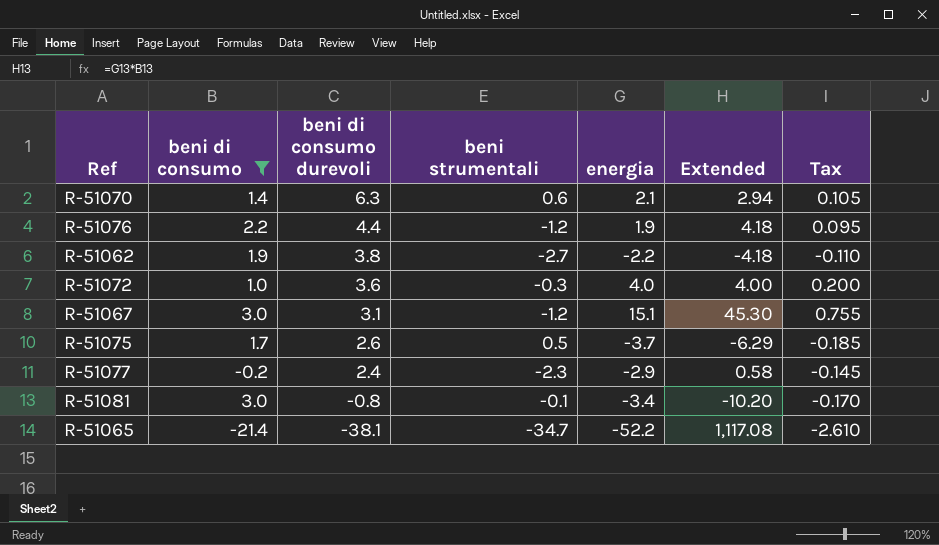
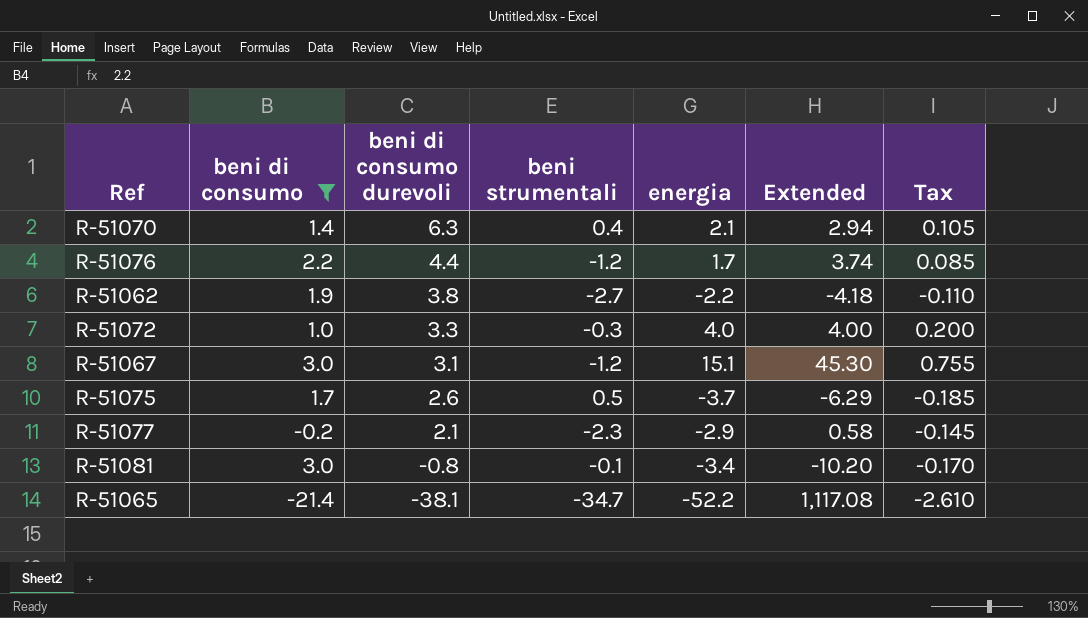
R-51070 | beni strumentali: 0.6 -> 0.4
R-51076 | energia: 1.9 -> 1.7
R-51076 | Extended: 4.18 -> 3.74
R-51076 | Tax: 0.095 -> 0.085
R-51072 | beni di consumo durevoli: 3.6 -> 3.3
R-51077 | beni di consumo durevoli: 2.4 -> 2.1

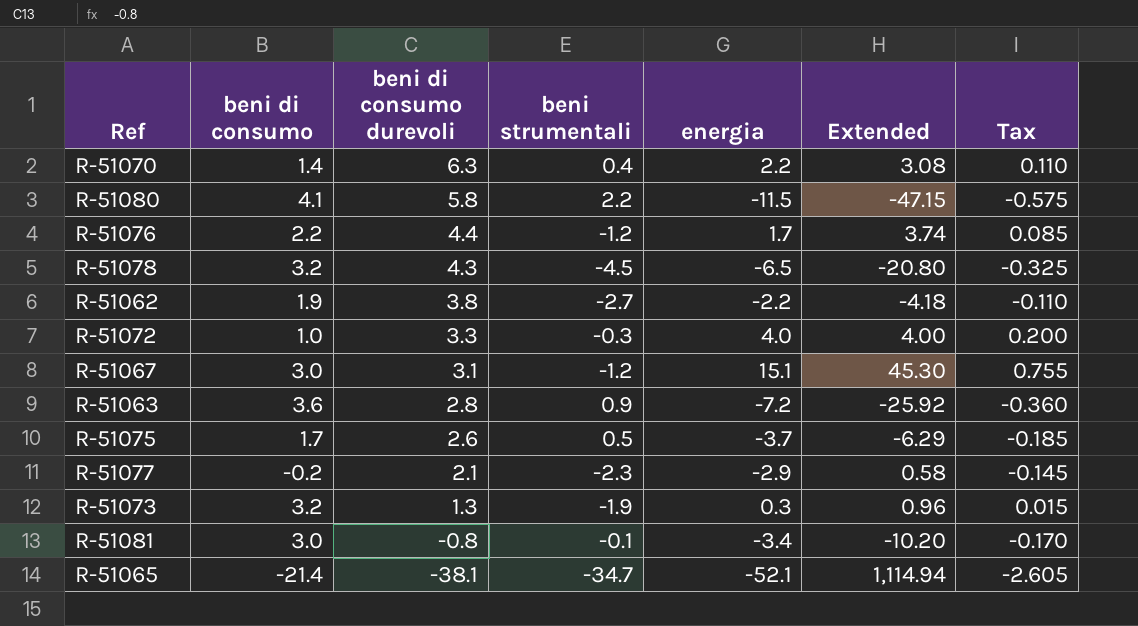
filter: beni di consumo <= 3.0 -> none
R-51070 | energia: 2.1 -> 2.2
R-51070 | Extended: 2.94 -> 3.08
R-51070 | Tax: 0.105 -> 0.110
R-51065 | energia: -52.2 -> -52.1
R-51065 | Extended: 1,117.08 -> 1,114.94
R-51065 | Tax: -2.610 -> -2.605

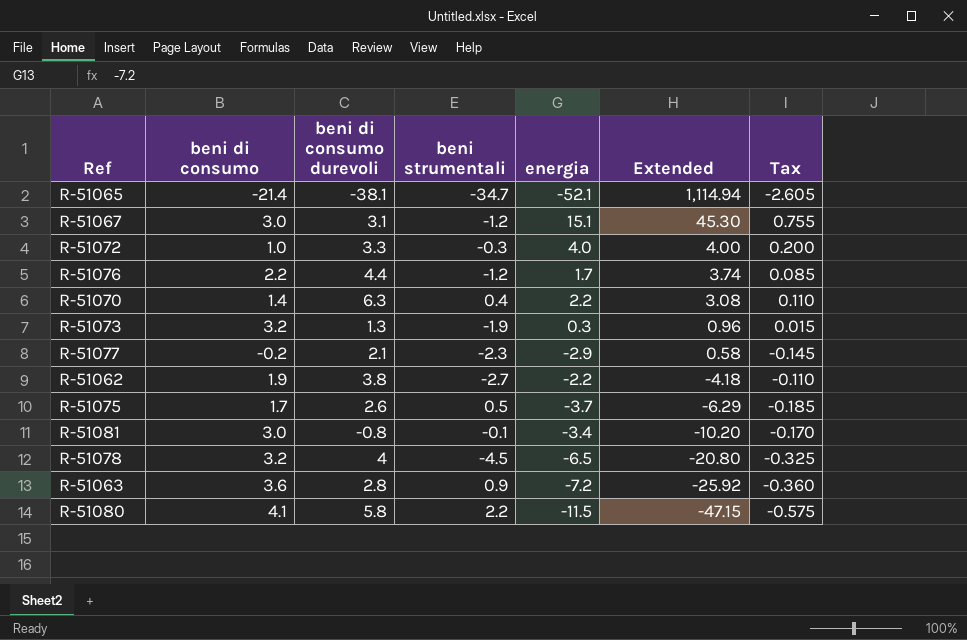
row order: beni di consumo durevoli descending -> Extended descending
R-51078 | beni di consumo durevoli: 4.3 -> 4

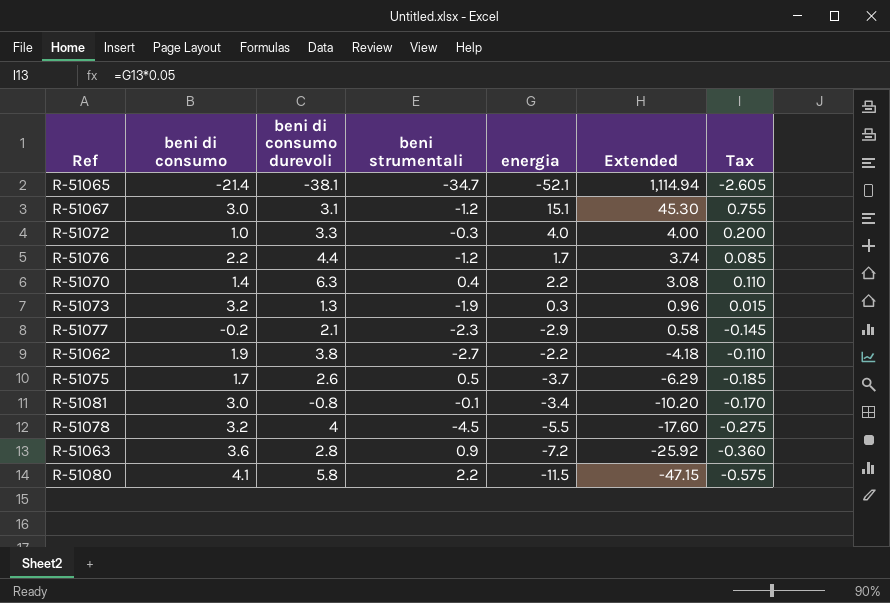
R-51078 | energia: -6.5 -> -5.5
R-51078 | Extended: -20.80 -> -17.60
R-51078 | Tax: -0.325 -> -0.275

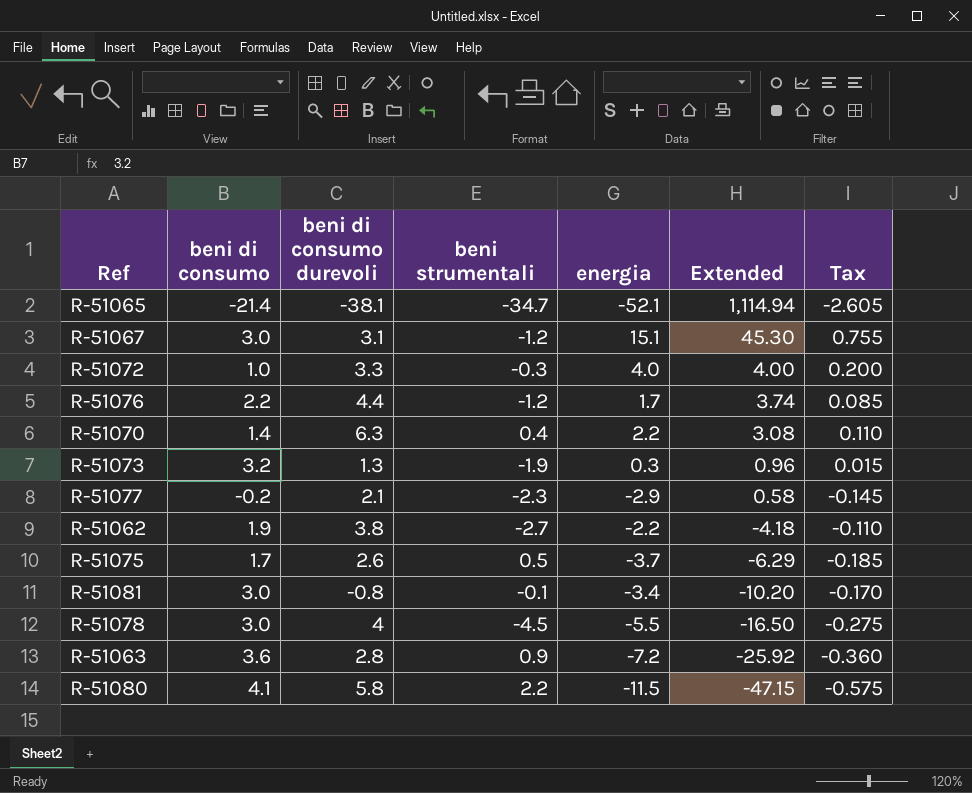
R-51078 | beni di consumo: 3.2 -> 3.0
R-51078 | Extended: -17.60 -> -16.50

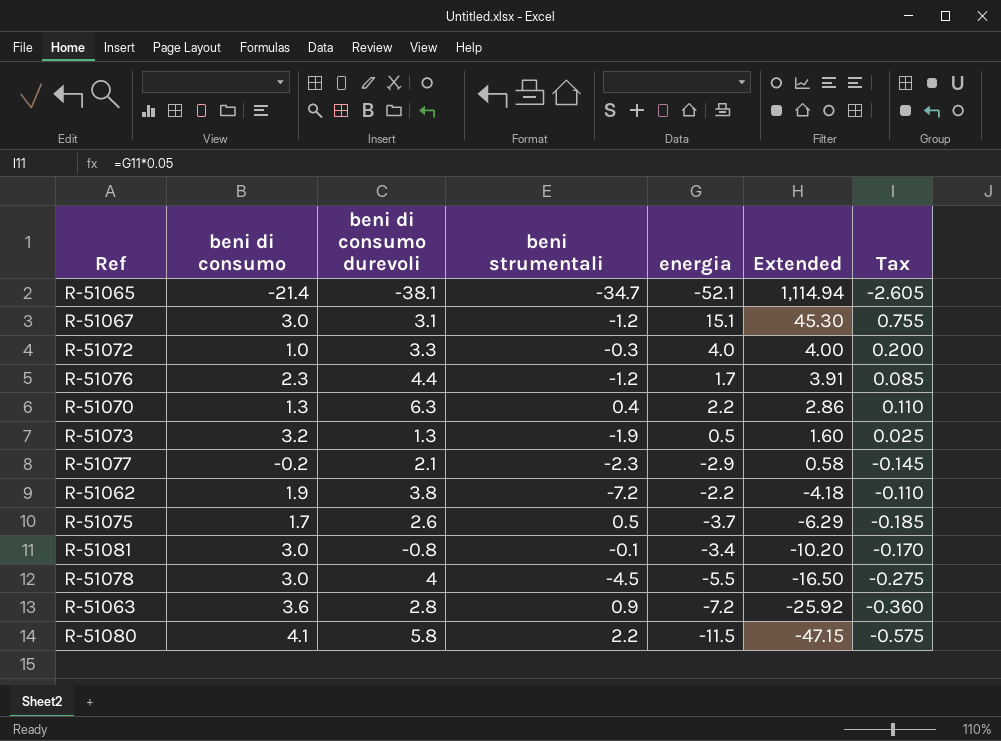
R-51076 | beni di consumo: 2.2 -> 2.3
R-51076 | Extended: 3.74 -> 3.91
R-51070 | beni di consumo: 1.4 -> 1.3
R-51070 | Extended: 3.08 -> 2.86
R-51073 | energia: 0.3 -> 0.5
R-51073 | Extended: 0.96 -> 1.60
R-51073 | Tax: 0.015 -> 0.025
R-51062 | beni strumentali: -2.7 -> -7.2

